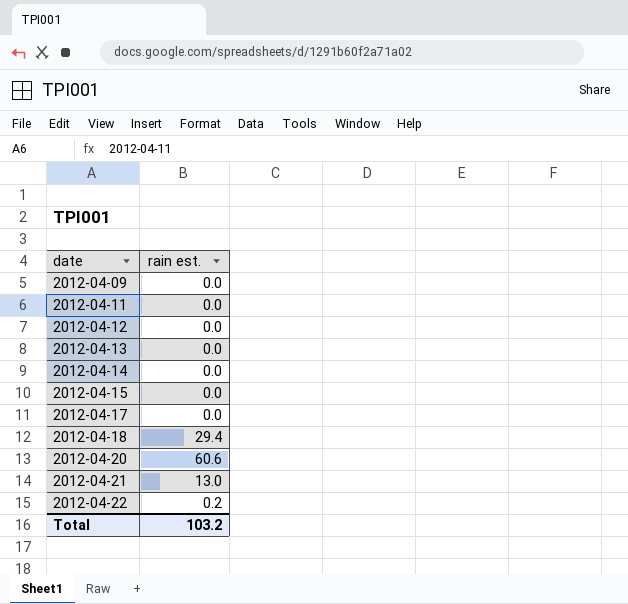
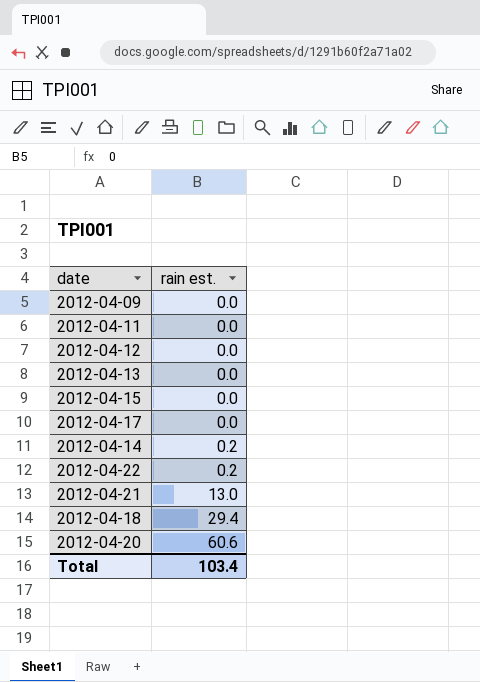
row order: date ascending -> rain est. ascending
2012-04-14 | rain est.: 0.0 -> 0.2
Total | rain est.: 103.2 -> 103.4

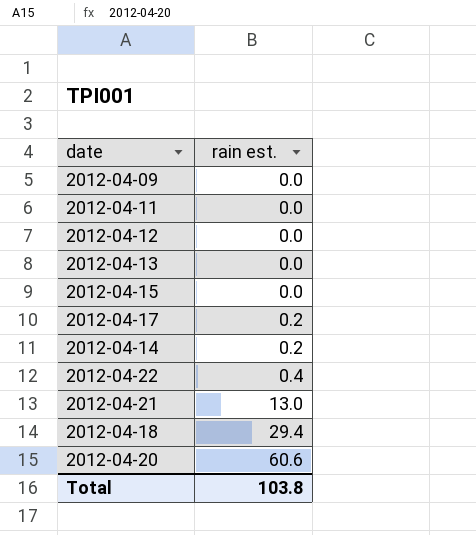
2012-04-17 | rain est.: 0.0 -> 0.2
2012-04-22 | rain est.: 0.2 -> 0.4
Total | rain est.: 103.4 -> 103.8

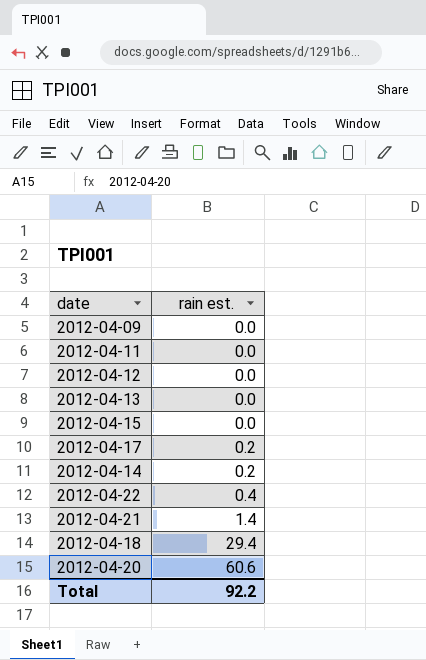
2012-04-21 | rain est.: 13.0 -> 1.4
Total | rain est.: 103.8 -> 92.2

